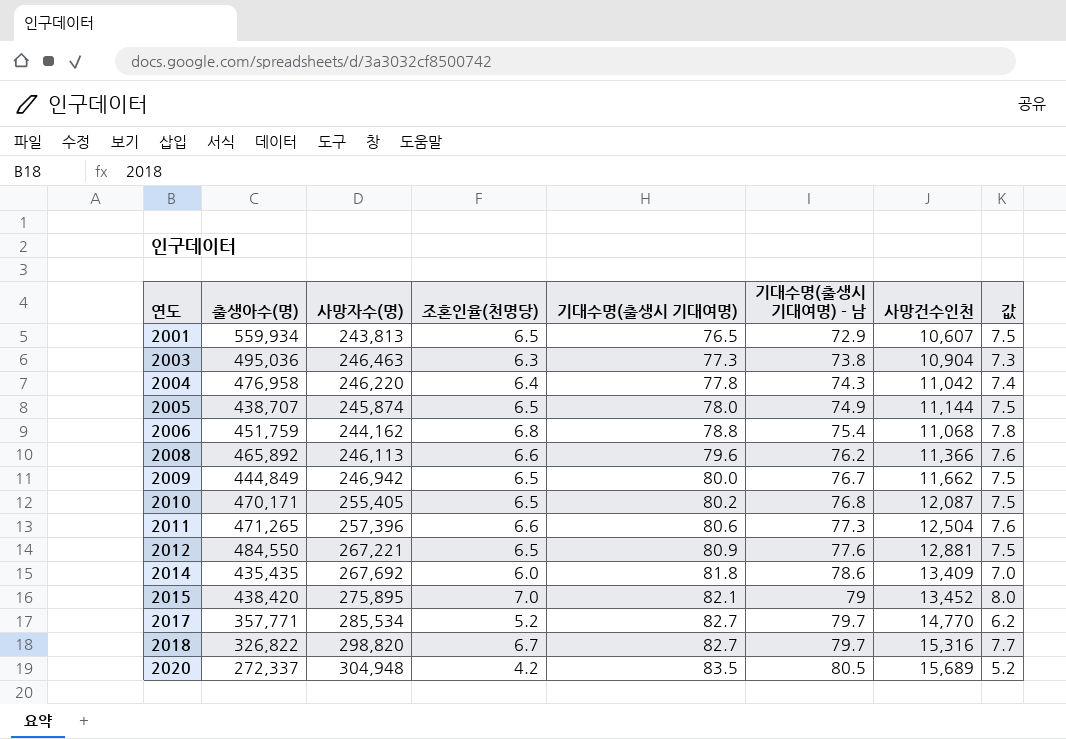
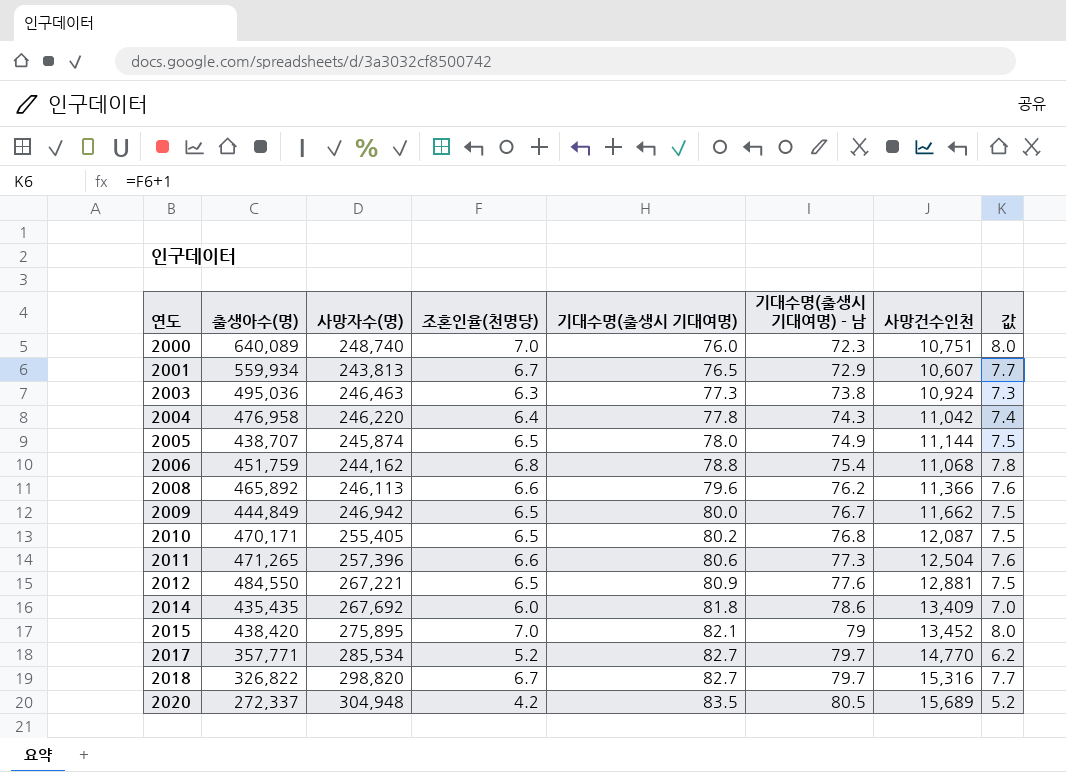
row 2000: none -> 640,089 | 248,740 | 7.0 | 76.0 | 72.3 | 10,751 | 8.0
2001 | 조혼인율(천명당): 6.5 -> 6.7
2001 | 값: 7.5 -> 7.7
2003 | 사망건수인천: 10,904 -> 10,924

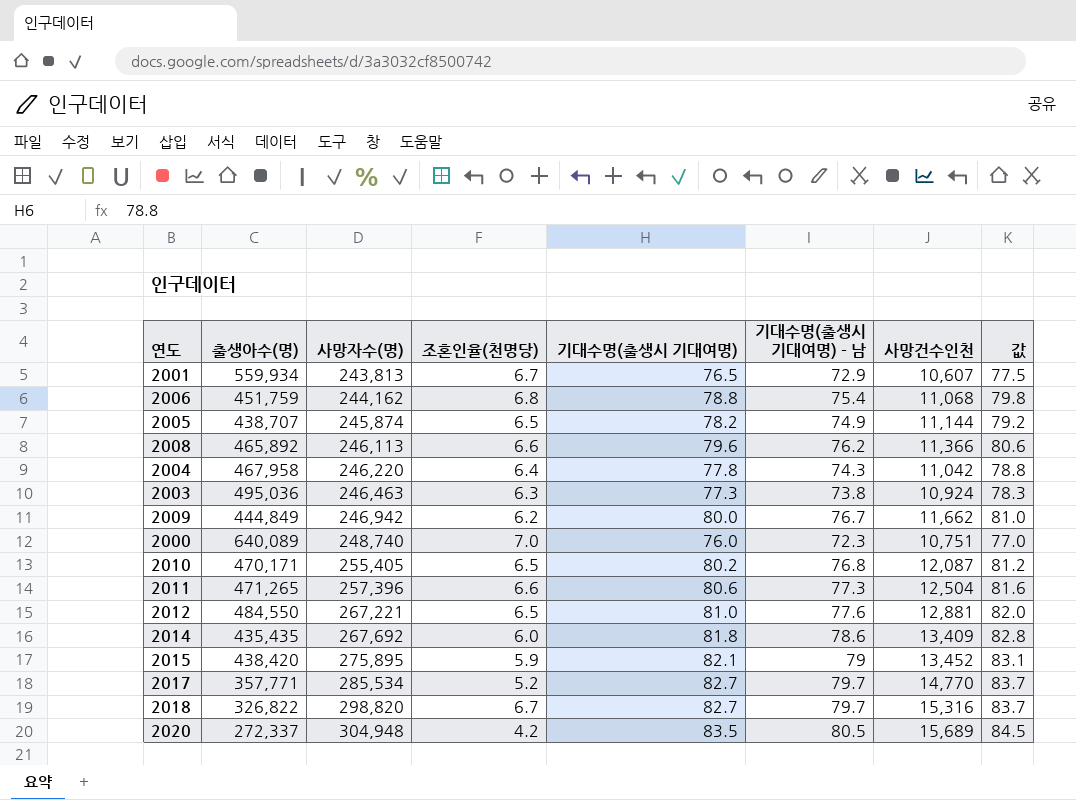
row order: 연도 ascending -> 사망자수(명) ascending
column 값 | formula: [조혼인율(천명당)] + 1 -> [기대수명(출생시 기대여명)] + 1
2005 | 기대수명(출생시 기대여명): 78.0 -> 78.2
2004 | 출생아수(명): 476,958 -> 467,958
2009 | 조혼인율(천명당): 6.5 -> 6.2
2012 | 기대수명(출생시 기대여명): 80.9 -> 81.0
2015 | 조혼인율(천명당): 7.0 -> 5.9

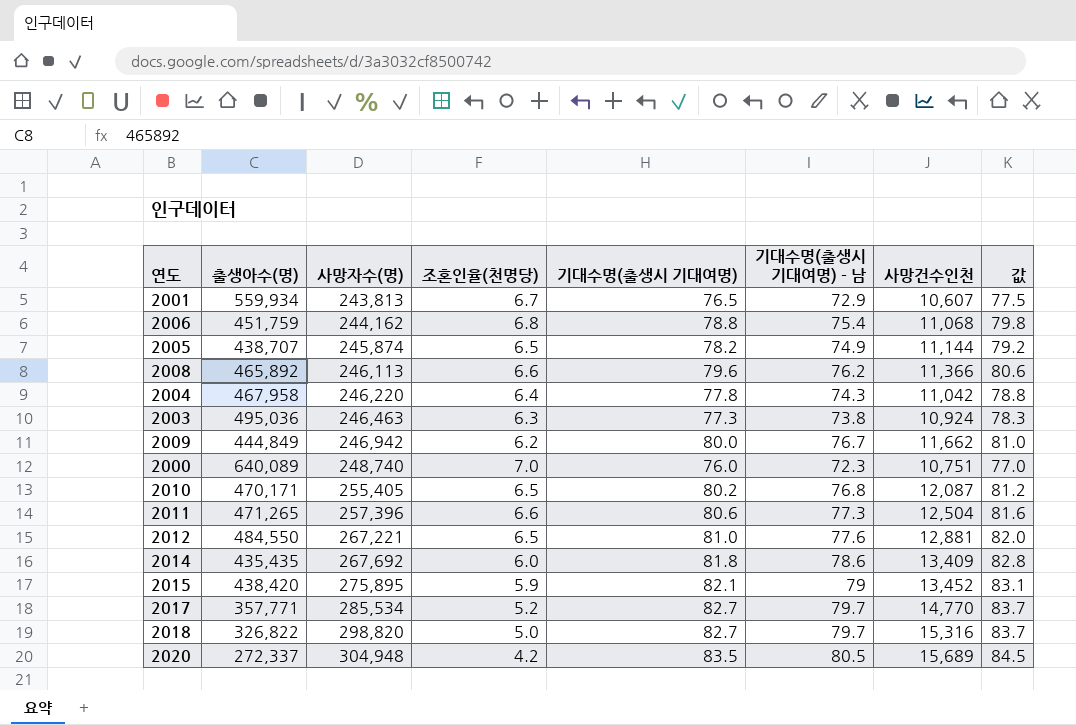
2018 | 조혼인율(천명당): 6.7 -> 5.0

